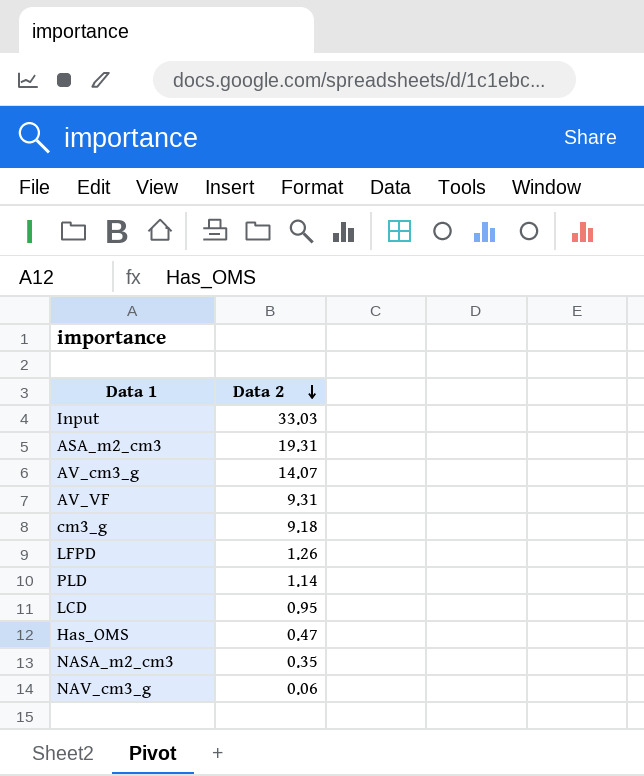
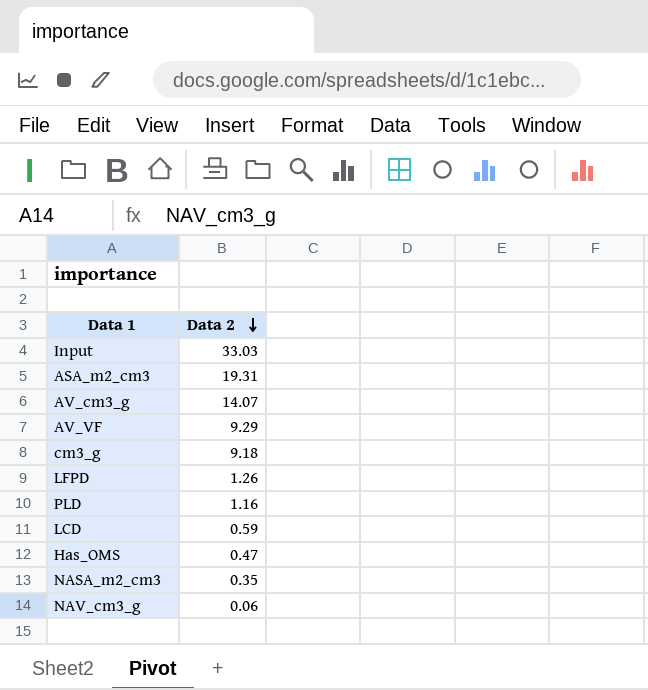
AV_VF | Data 2: 9.31 -> 9.29
PLD | Data 2: 1.14 -> 1.16
LCD | Data 2: 0.95 -> 0.59

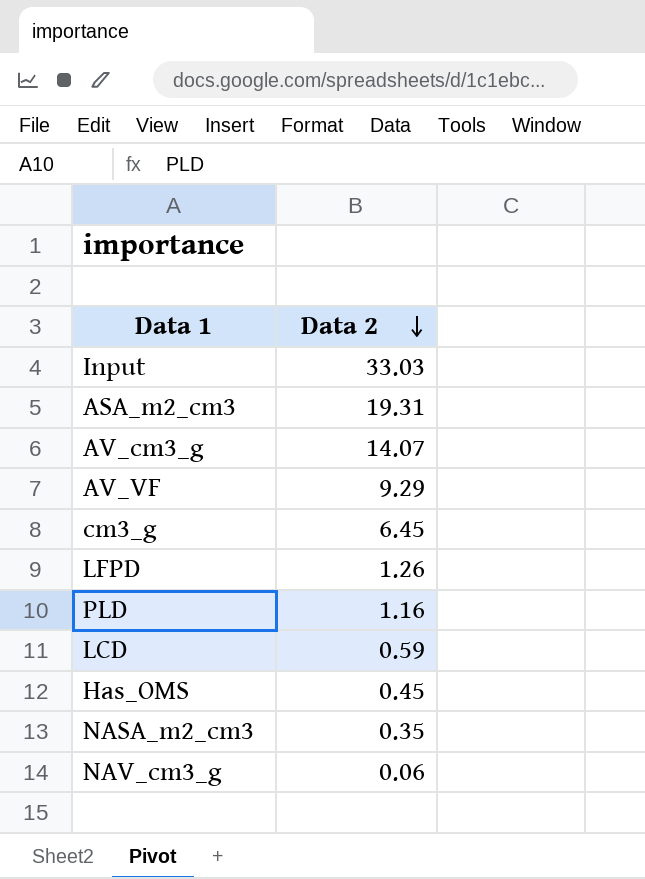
cm3_g | Data 2: 9.18 -> 6.45
Has_OMS | Data 2: 0.47 -> 0.45

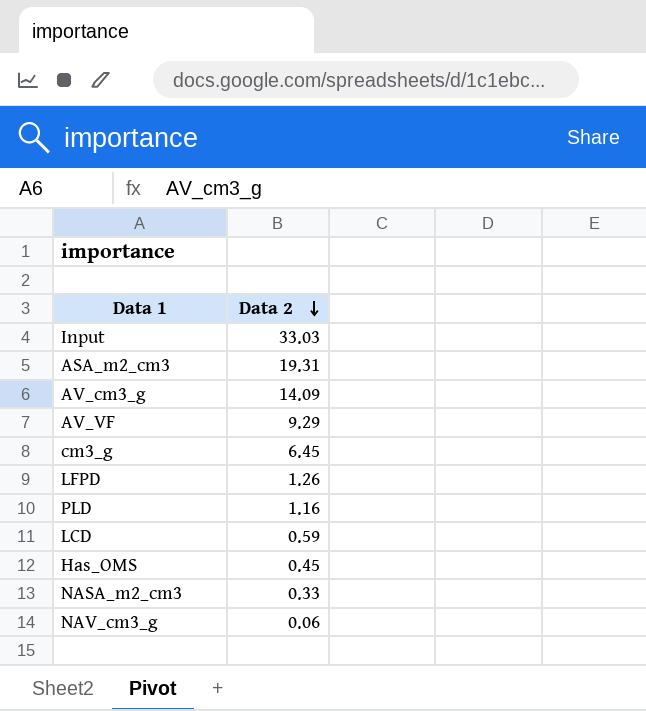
AV_cm3_g | Data 2: 14.07 -> 14.09
NASA_m2_cm3 | Data 2: 0.35 -> 0.33

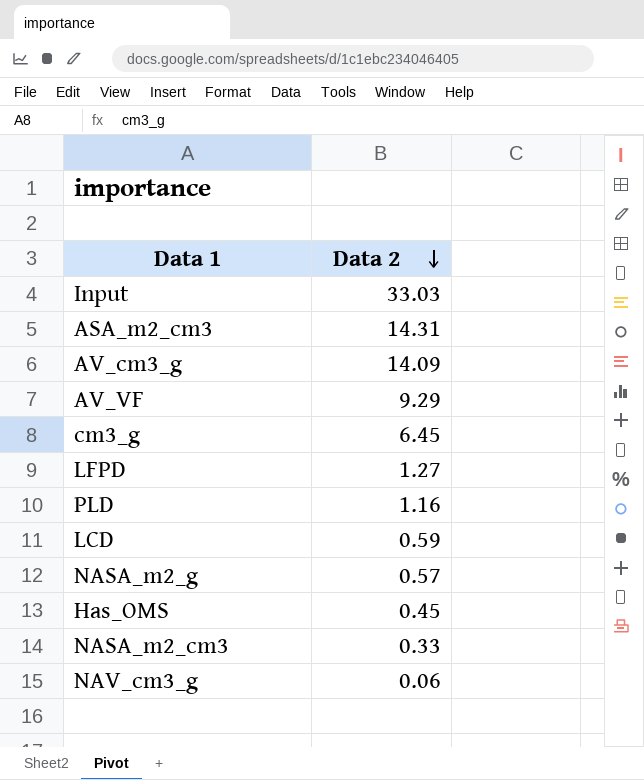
ASA_m2_cm3 | Data 2: 19.31 -> 14.31
LFPD | Data 2: 1.26 -> 1.27
row NASA_m2_g: none -> 0.57

